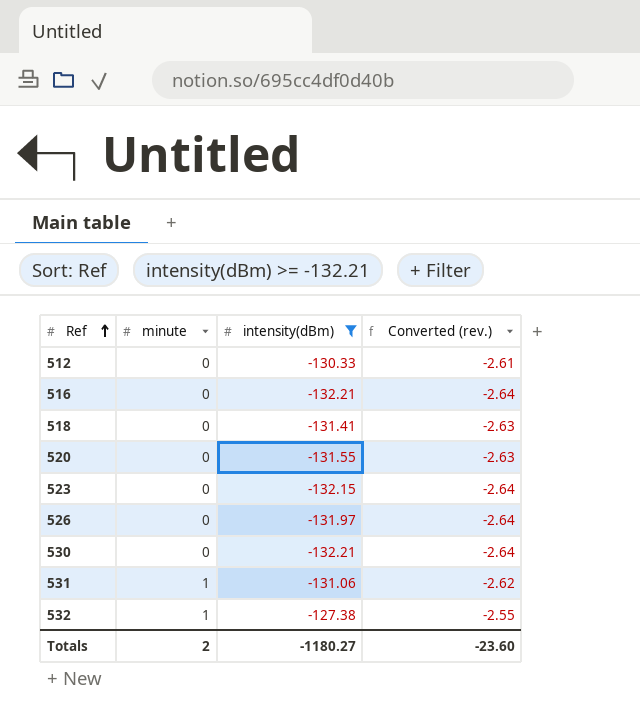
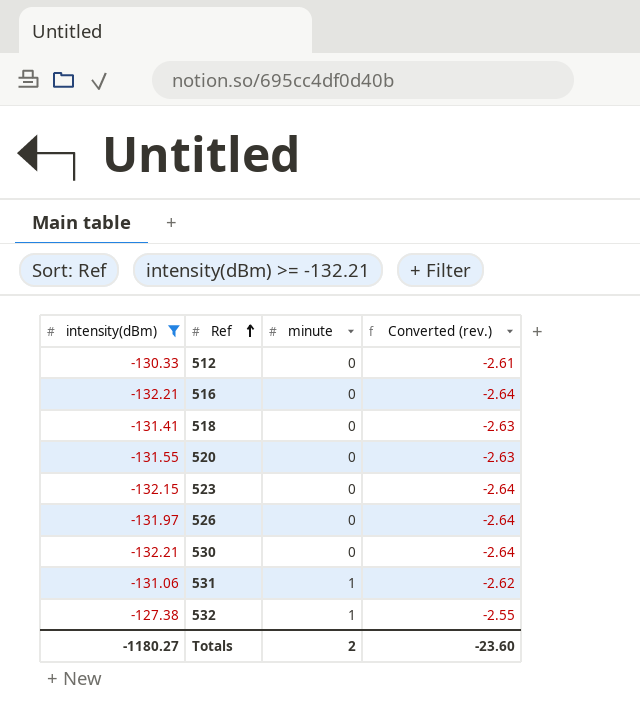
column intensity(dBm) | position: 3 -> 1

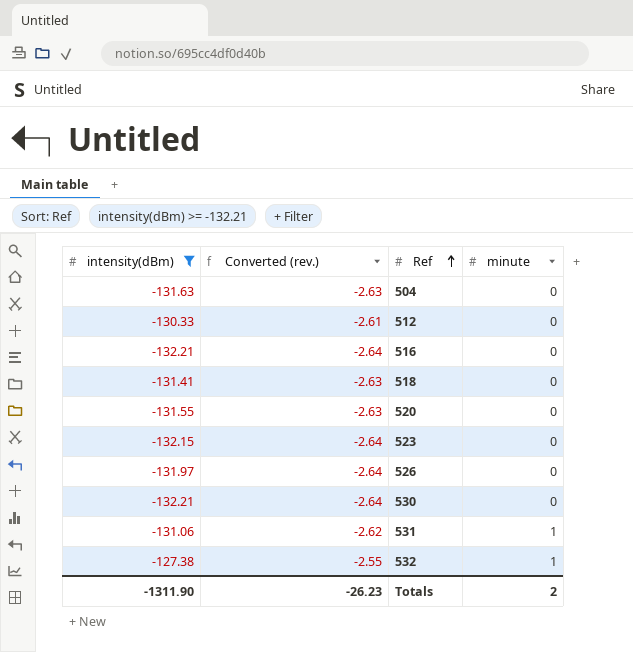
column Converted (rev.) | position: 4 -> 2
row 504: none -> -131.63 | -2.63 | 0
Totals | intensity(dBm): -1180.27 -> -1311.90
Totals | Converted (rev.): -23.60 -> -26.23

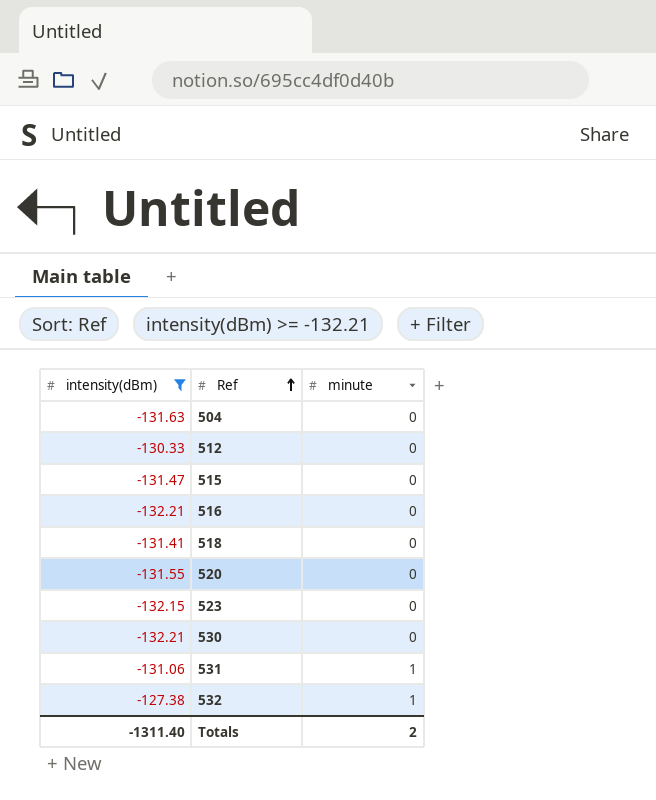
column Converted (rev.) | formula: [intensity(dBm)] * 0.02 -> none
row 526: -131.97 | -2.64 | 0 -> none
row 515: none -> -131.47 | 0
Totals | intensity(dBm): -1311.90 -> -1311.40

